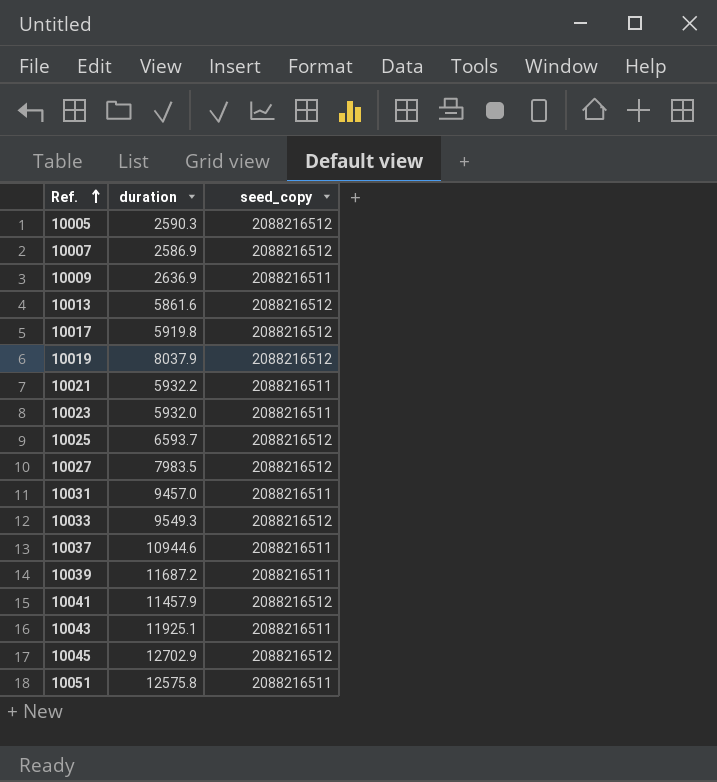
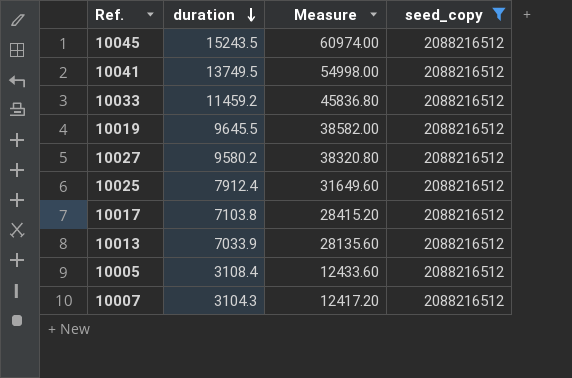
filter: none -> seed_copy = 2088216512
row order: Ref. ascending -> duration descending
column Measure | formula: none -> [duration] * 4
10045 | duration: 12702.9 -> 15243.5
10041 | duration: 11457.9 -> 13749.5
10033 | duration: 9549.3 -> 11459.2
10019 | duration: 8037.9 -> 9645.5
10027 | duration: 7983.5 -> 9580.2
10025 | duration: 6593.7 -> 7912.4
10017 | duration: 5919.8 -> 7103.8
10013 | duration: 5861.6 -> 7033.9
10005 | duration: 2590.3 -> 3108.4
10007 | duration: 2586.9 -> 3104.3

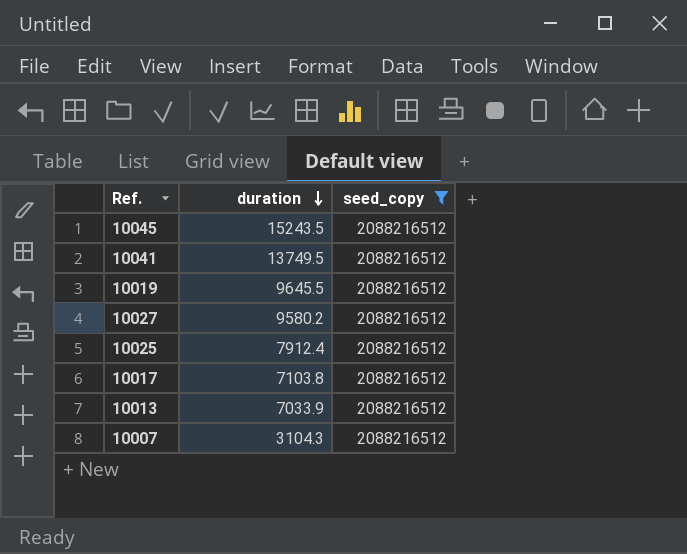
column Measure | formula: [duration] * 4 -> none
row 10033: 11459.2 | 45836.80 | 2088216512 -> none
row 10005: 3108.4 | 12433.60 | 2088216512 -> none

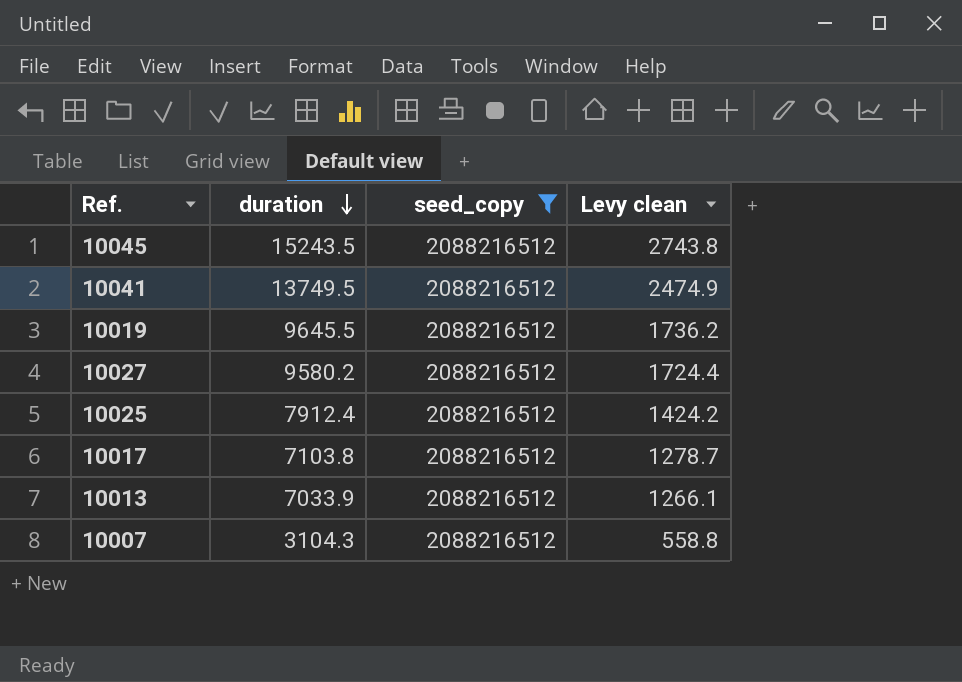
column Levy clean | formula: none -> [duration] * 0.18

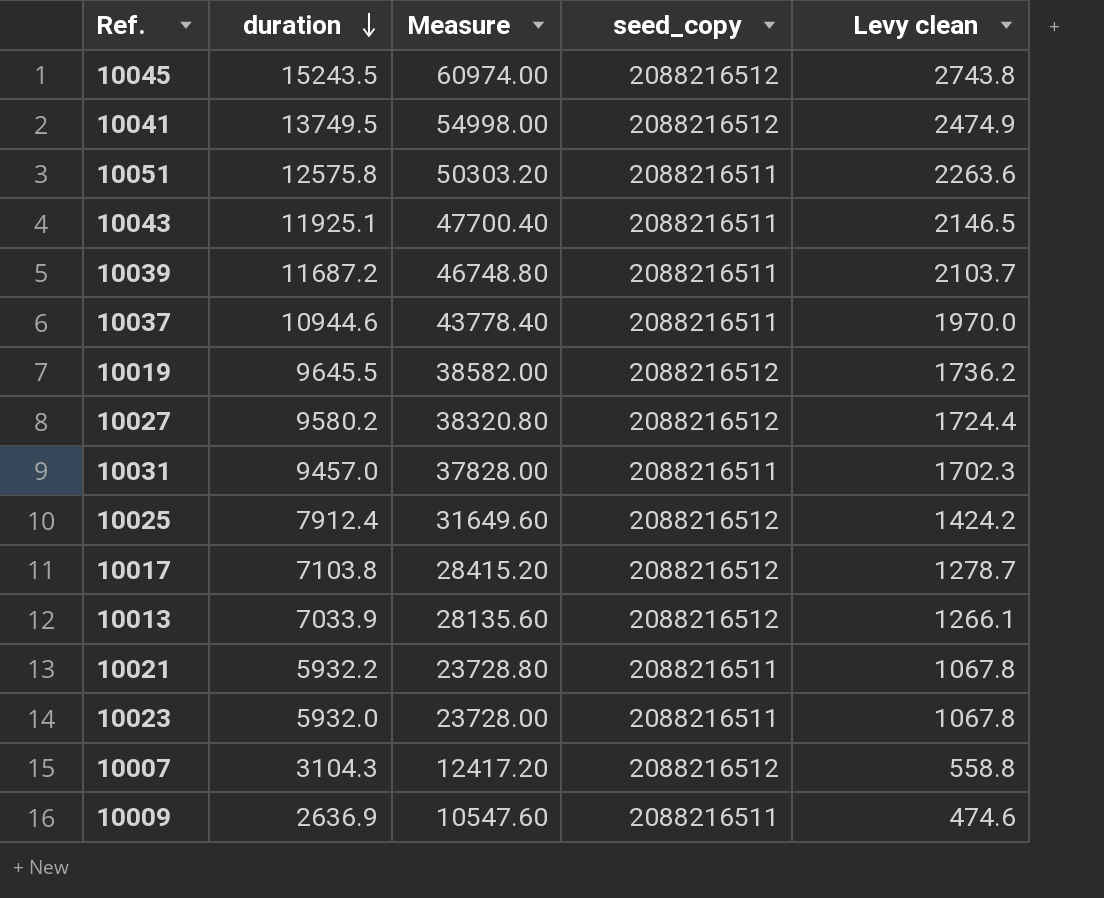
filter: seed_copy = 2088216512 -> none
column Measure | formula: none -> [duration] * 4

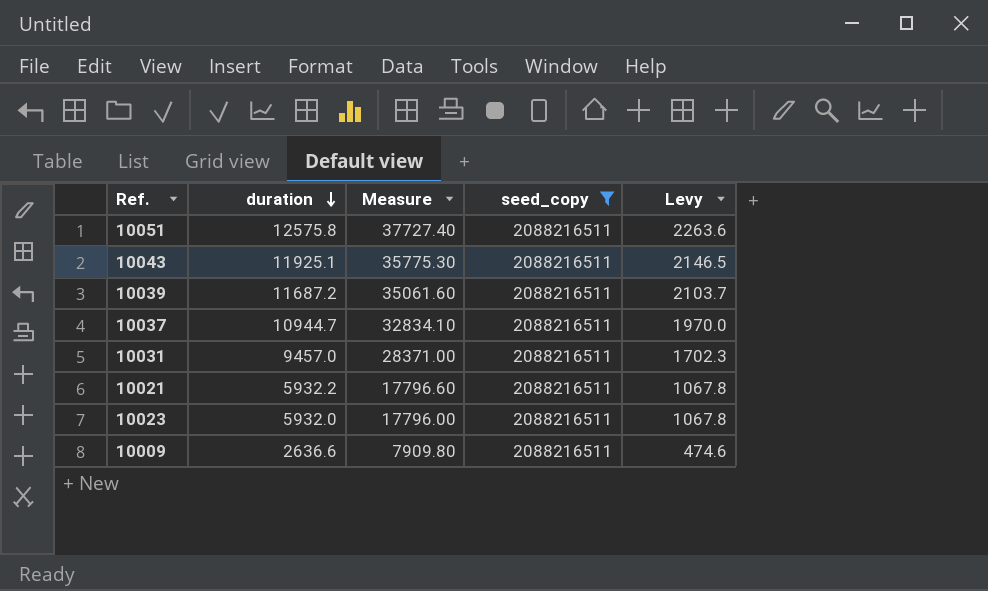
filter: none -> seed_copy = 2088216511
column Measure | formula: [duration] * 4 -> [duration] * 3
column name: Levy clean -> Levy
10037 | duration: 10944.6 -> 10944.7
10009 | duration: 2636.9 -> 2636.6

